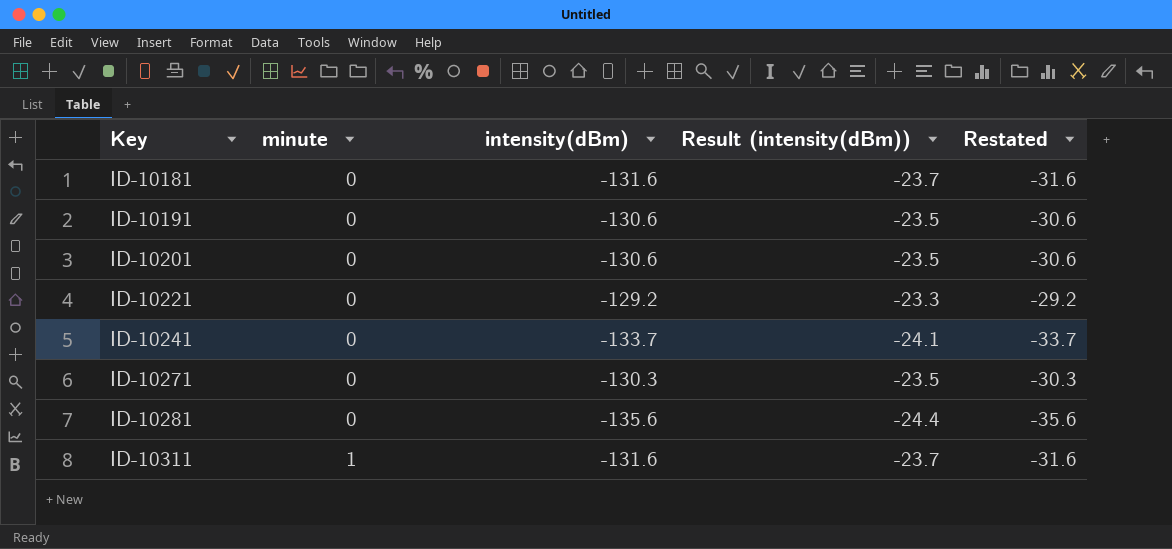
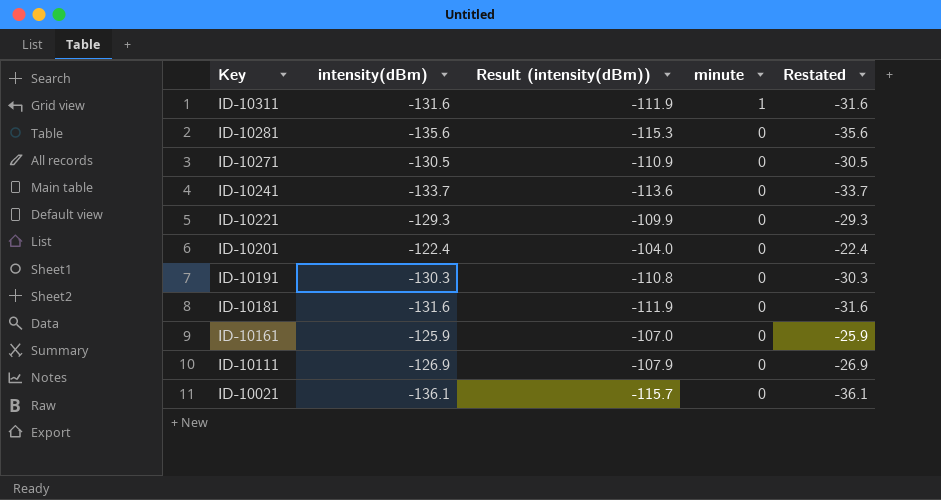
row order: Key ascending -> Key descending
column Result (intensity(dBm)) | formula: [intensity(dBm)] * 0.18 -> [intensity(dBm)] * 0.85
column minute | position: 2 -> 4
ID-10271 | intensity(dBm): -130.3 -> -130.5
ID-10271 | Restated: -30.3 -> -30.5
ID-10221 | intensity(dBm): -129.2 -> -129.3
ID-10221 | Restated: -29.2 -> -29.3
ID-10201 | intensity(dBm): -130.6 -> -122.4
ID-10201 | Restated: -30.6 -> -22.4
ID-10191 | intensity(dBm): -130.6 -> -130.3
ID-10191 | Restated: -30.6 -> -30.3
row ID-10161: none -> -125.9 | -107.0 | 0 | -25.9
row ID-10111: none -> -126.9 | -107.9 | 0 | -26.9
row ID-10021: none -> -136.1 | -115.7 | 0 | -36.1

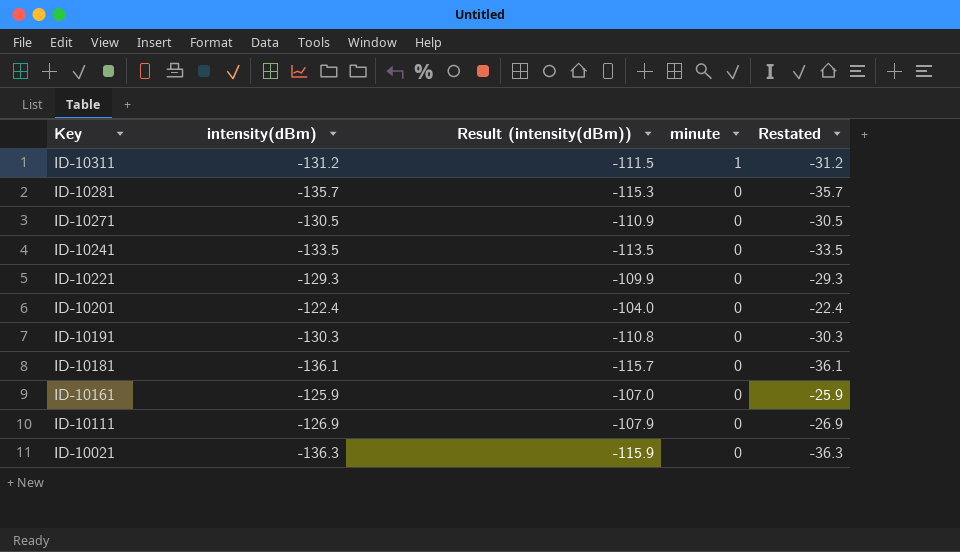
ID-10311 | intensity(dBm): -131.6 -> -131.2
ID-10311 | Result (intensity(dBm)): -111.9 -> -111.5
ID-10311 | Restated: -31.6 -> -31.2
ID-10281 | intensity(dBm): -135.6 -> -135.7
ID-10281 | Restated: -35.6 -> -35.7
ID-10241 | intensity(dBm): -133.7 -> -133.5
ID-10241 | Result (intensity(dBm)): -113.6 -> -113.5
ID-10241 | Restated: -33.7 -> -33.5
ID-10181 | intensity(dBm): -131.6 -> -136.1
ID-10181 | Result (intensity(dBm)): -111.9 -> -115.7
ID-10181 | Restated: -31.6 -> -36.1
ID-10021 | intensity(dBm): -136.1 -> -136.3
ID-10021 | Result (intensity(dBm)): -115.7 -> -115.9
ID-10021 | Restated: -36.1 -> -36.3

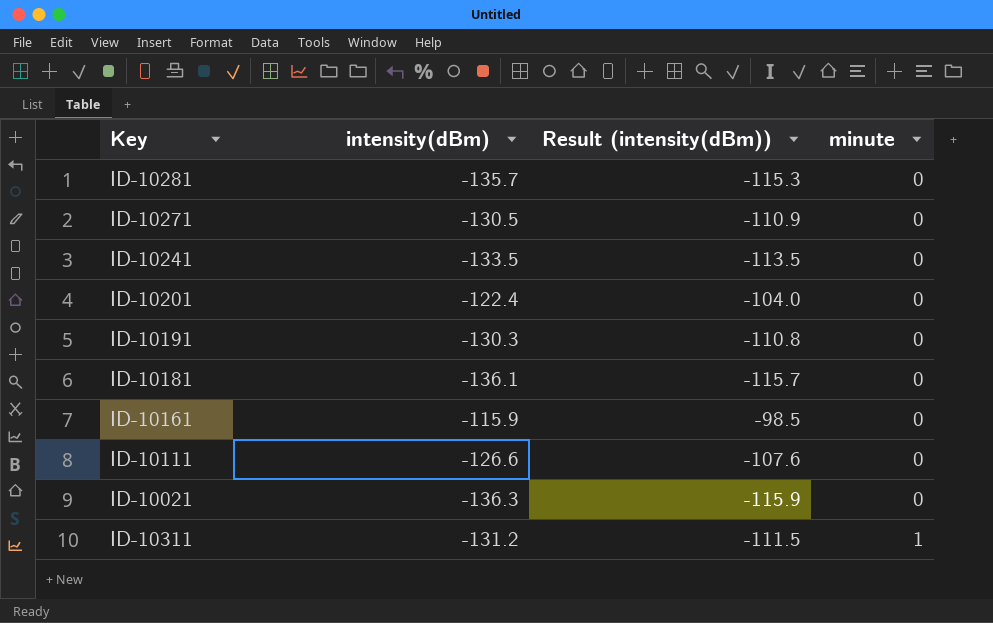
row order: Key descending -> minute ascending
column Restated | formula: [intensity(dBm)] + 100 -> none
row ID-10221: -129.3 | -109.9 | 0 | -29.3 -> none
ID-10161 | intensity(dBm): -125.9 -> -115.9
ID-10161 | Result (intensity(dBm)): -107.0 -> -98.5
ID-10111 | intensity(dBm): -126.9 -> -126.6
ID-10111 | Result (intensity(dBm)): -107.9 -> -107.6

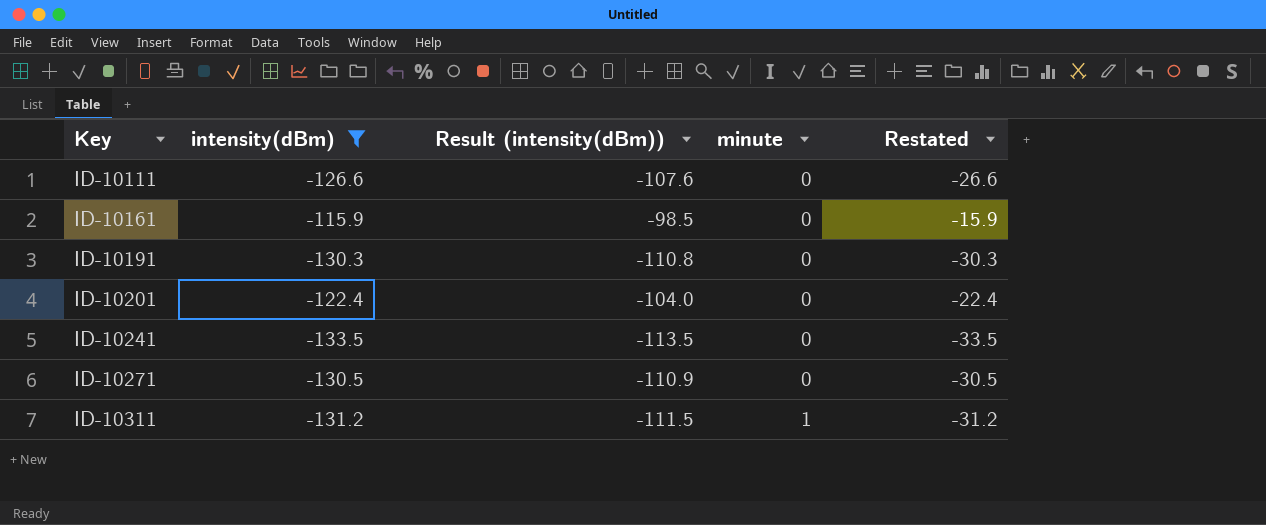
filter: none -> intensity(dBm) >= -133.5
row order: minute ascending -> Key ascending
column Restated | formula: none -> [intensity(dBm)] + 100

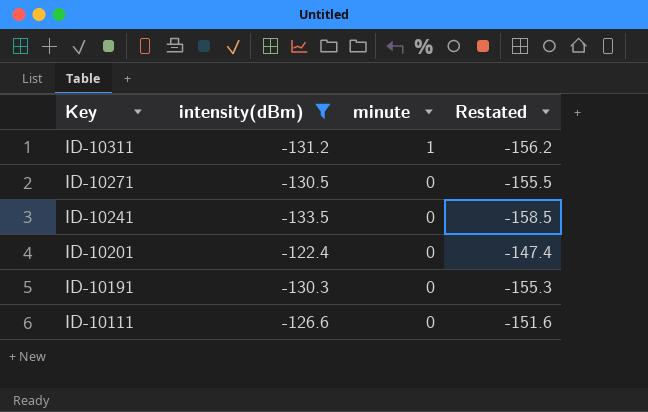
row order: Key ascending -> Key descending
column Result (intensity(dBm)) | formula: [intensity(dBm)] * 0.85 -> none
column Restated | formula: [intensity(dBm)] + 100 -> [intensity(dBm)] - 25
row ID-10161: -115.9 | -98.5 | 0 | -15.9 -> none

